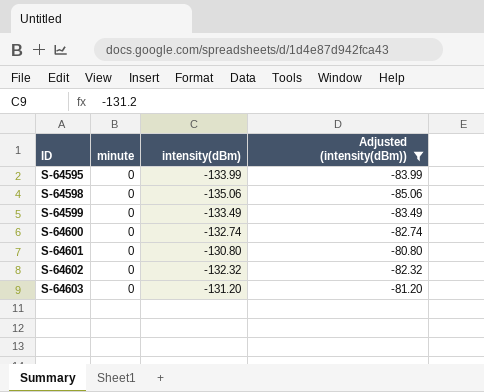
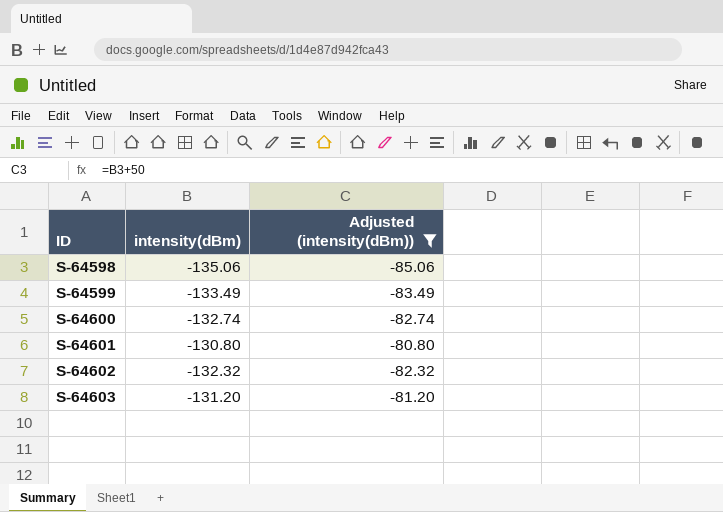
column minute | position: 2 -> none
row S-64595: 0 | -133.99 | -83.99 -> none

